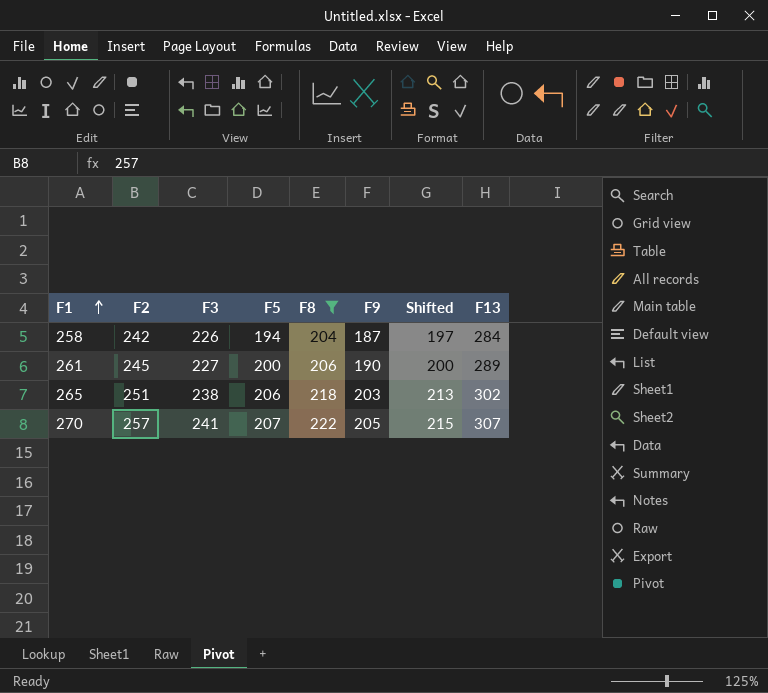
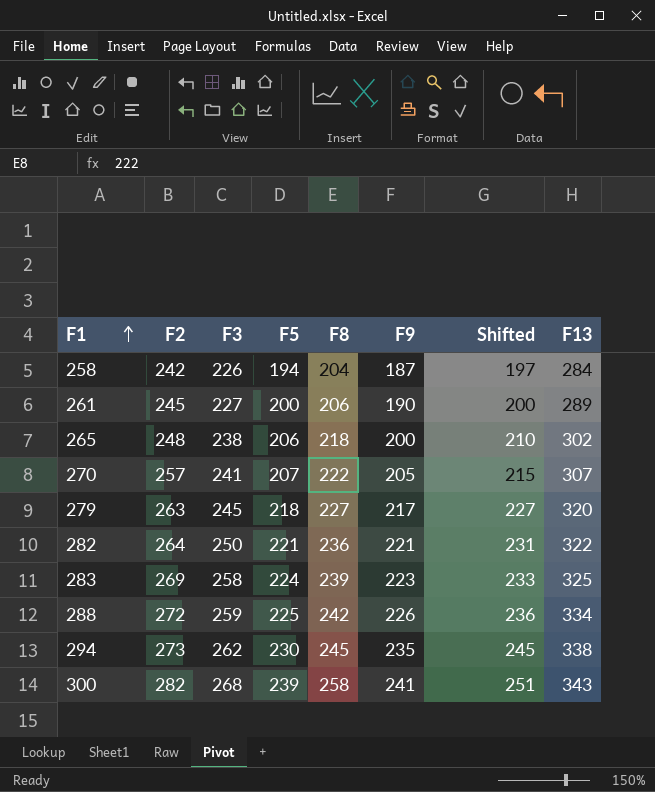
filter: F8 <= 222 -> none
265 | F2: 251 -> 248
265 | F9: 203 -> 200
265 | Shifted: 213 -> 210

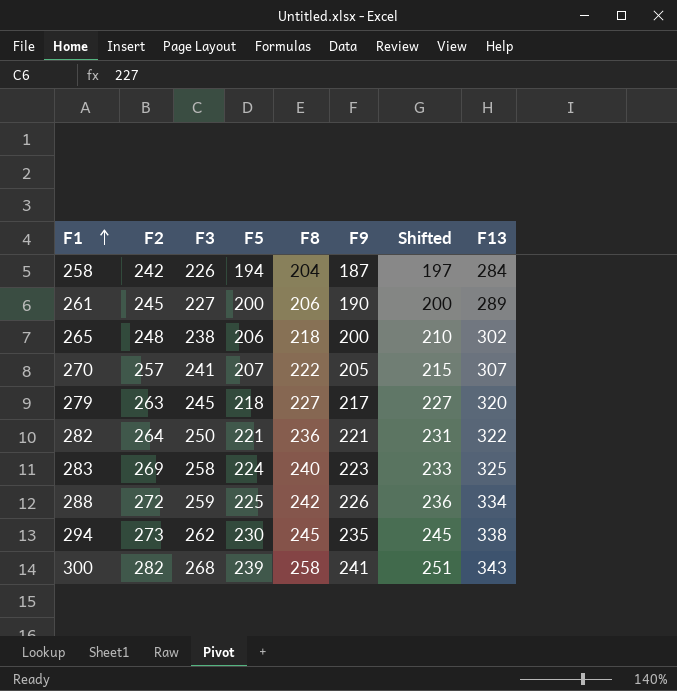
283 | F8: 239 -> 240

